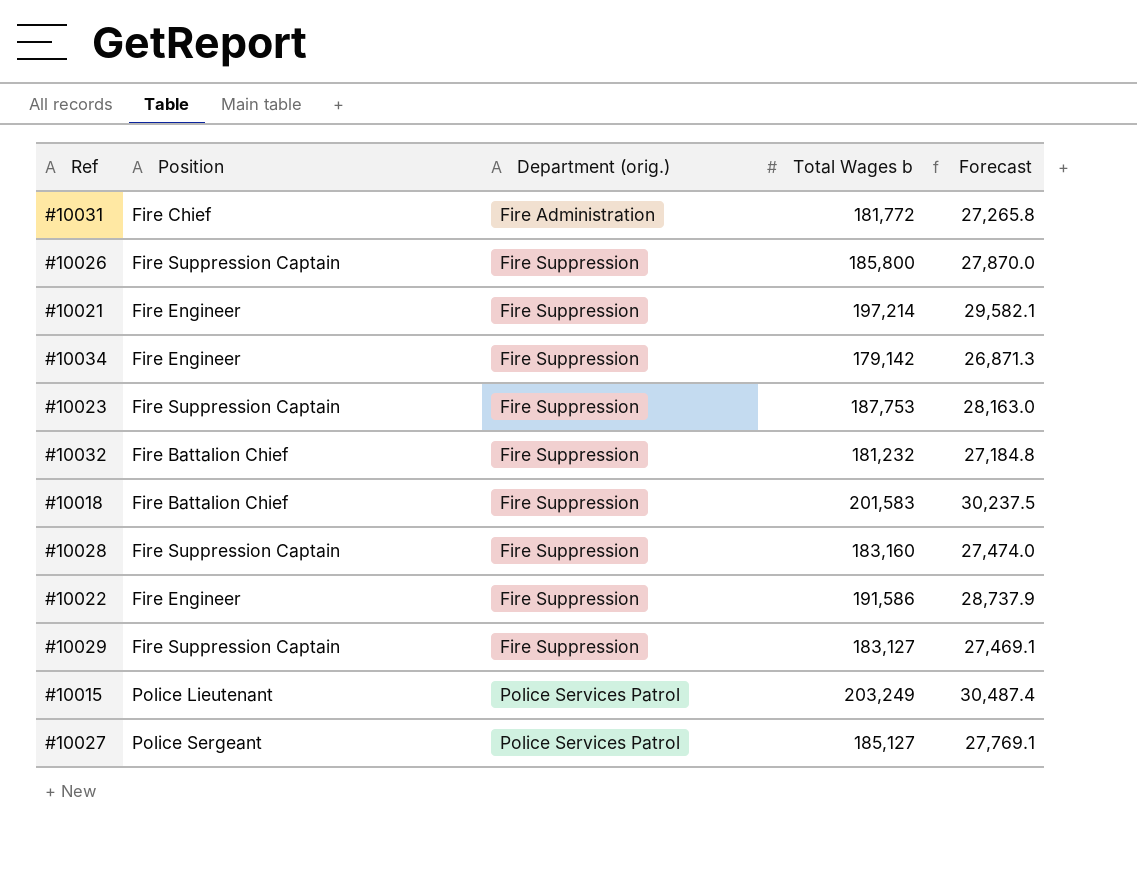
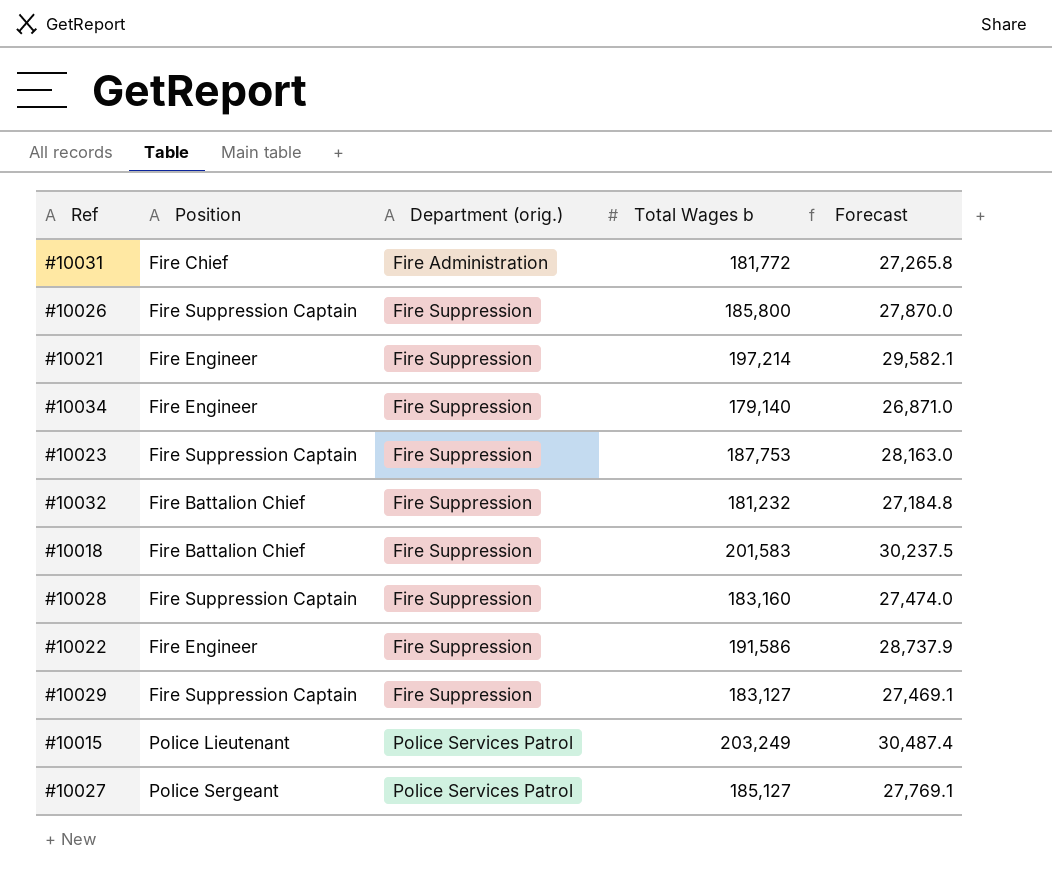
#10034 | Total Wages b: 179,142 -> 179,140
#10034 | Forecast: 26,871.3 -> 26,871.0

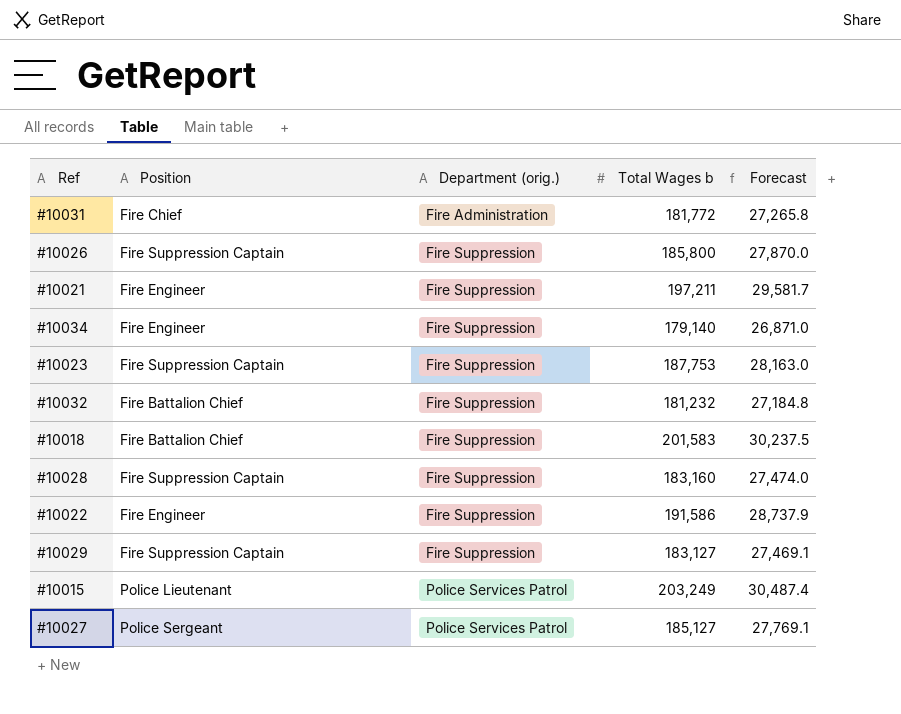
#10021 | Total Wages b: 197,214 -> 197,211
#10021 | Forecast: 29,582.1 -> 29,581.7

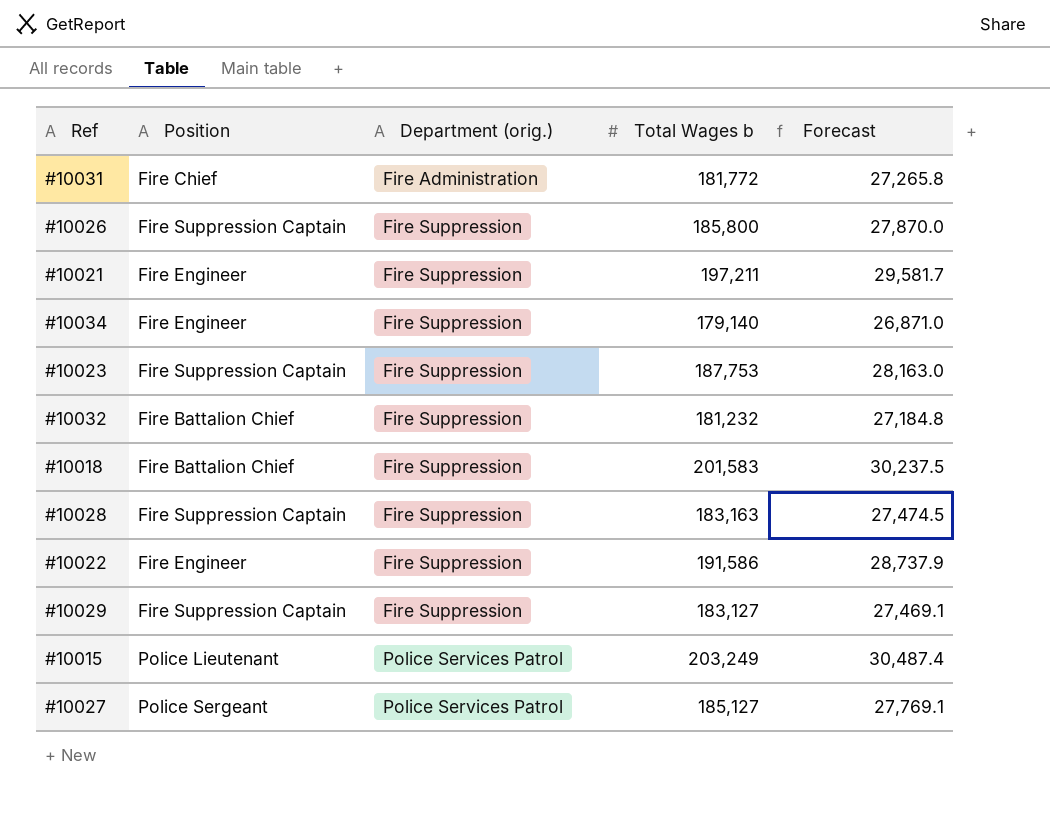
#10028 | Total Wages b: 183,160 -> 183,163
#10028 | Forecast: 27,474.0 -> 27,474.5

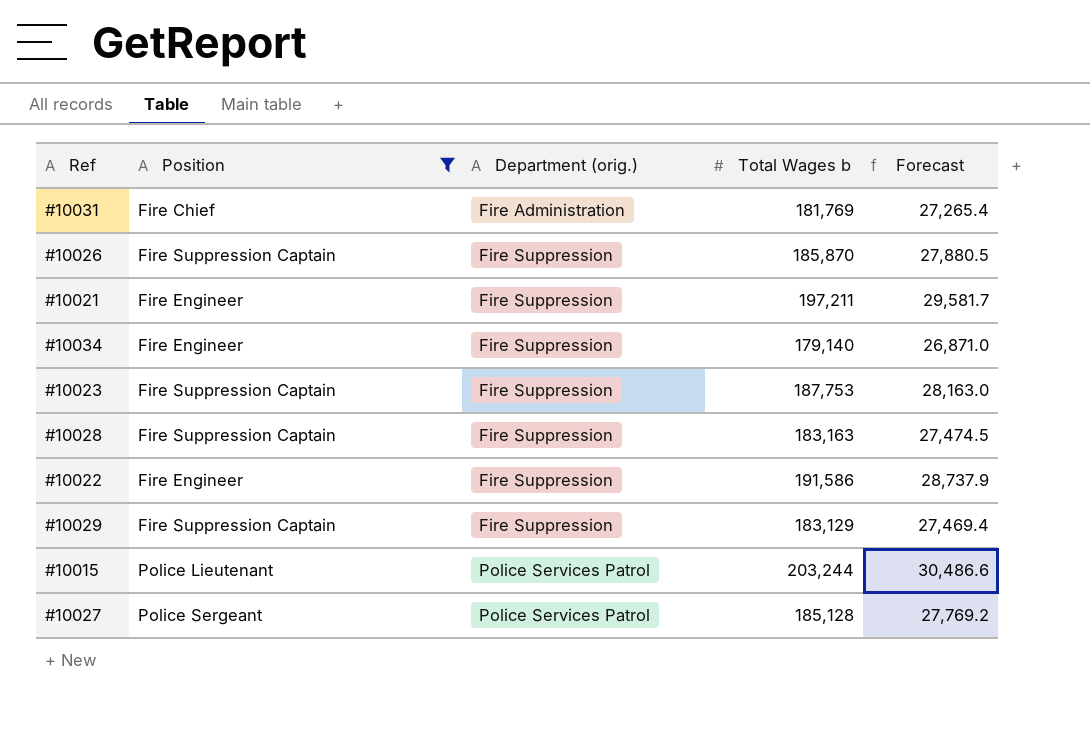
filter: none -> Position != Fire Battalion Chief
#10031 | Total Wages b: 181,772 -> 181,769
#10031 | Forecast: 27,265.8 -> 27,265.4
#10026 | Total Wages b: 185,800 -> 185,870
#10026 | Forecast: 27,870.0 -> 27,880.5
#10029 | Total Wages b: 183,127 -> 183,129
#10029 | Forecast: 27,469.1 -> 27,469.4
#10015 | Total Wages b: 203,249 -> 203,244
#10015 | Forecast: 30,487.4 -> 30,486.6
#10027 | Total Wages b: 185,127 -> 185,128
#10027 | Forecast: 27,769.1 -> 27,769.2

